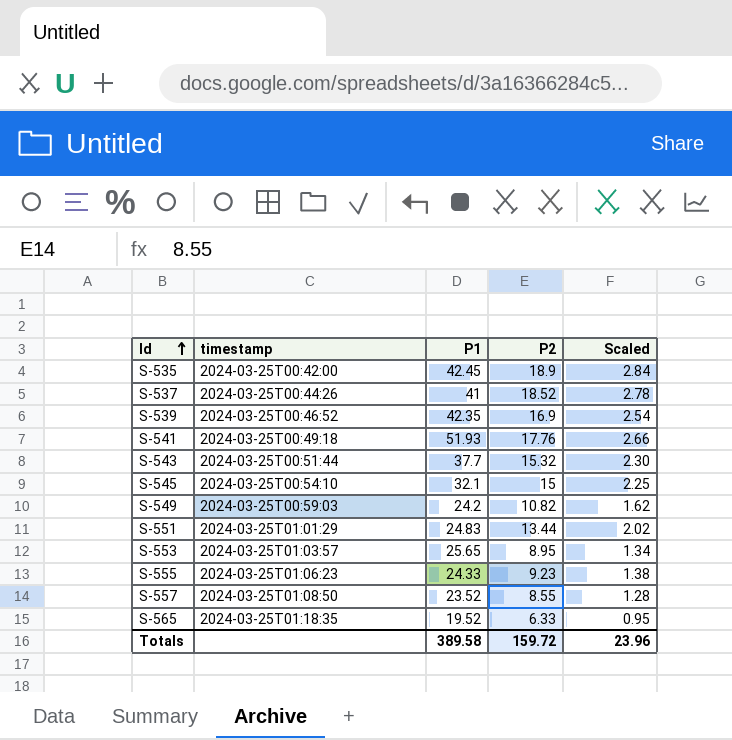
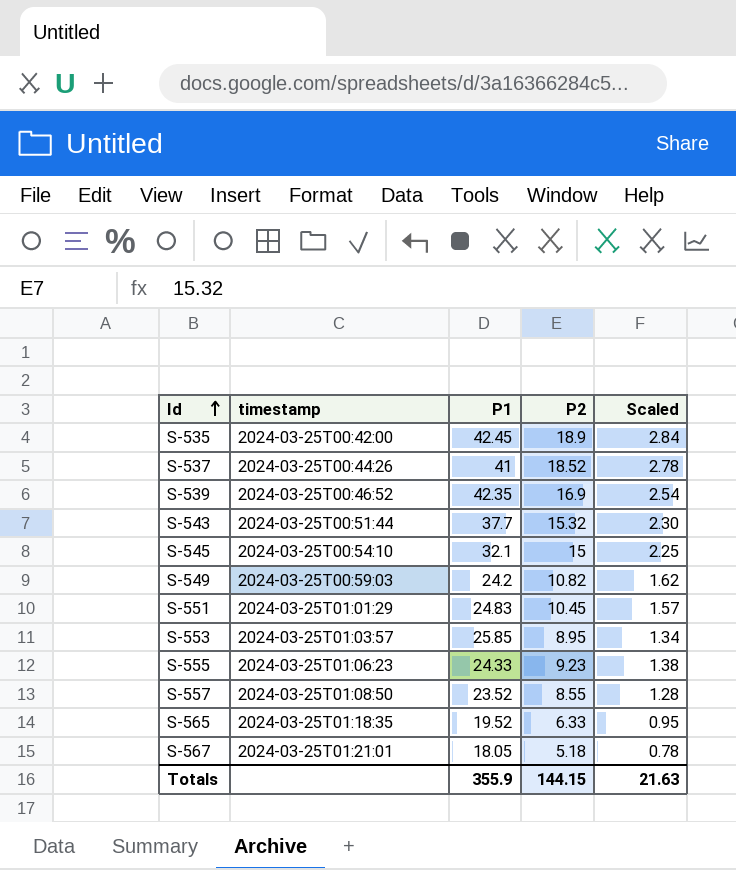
row S-541: 2024-03-25T00:49:18 | 51.93 | 17.76 | 2.66 -> none
S-551 | P2: 13.44 -> 10.45
S-551 | Scaled: 2.02 -> 1.57
S-553 | P1: 25.65 -> 25.85
row S-567: none -> 2024-03-25T01:21:01 | 18.05 | 5.18 | 0.78
Totals | P1: 389.58 -> 355.9
Totals | P2: 159.72 -> 144.15
Totals | Scaled: 23.96 -> 21.63

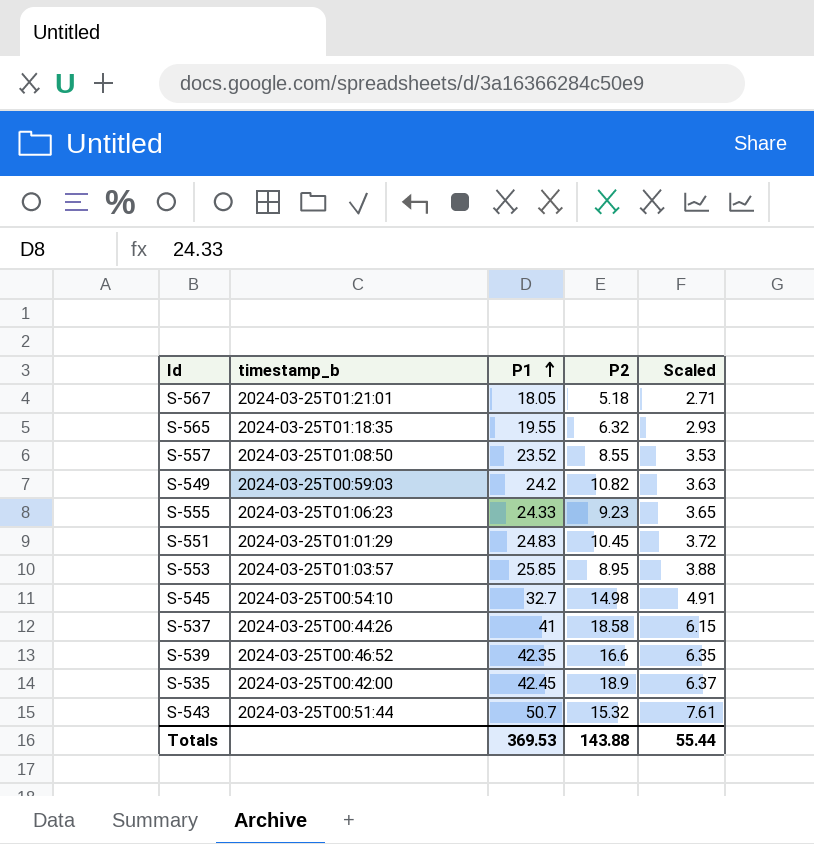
row order: Id ascending -> P1 ascending
column name: timestamp -> timestamp_b
column Scaled | formula: [P2] * 0.15 -> [P1] * 0.15
S-565 | P1: 19.52 -> 19.55
S-565 | P2: 6.33 -> 6.32
S-545 | P1: 32.1 -> 32.7
S-545 | P2: 15 -> 14.98
S-537 | P2: 18.52 -> 18.58
S-539 | P2: 16.9 -> 16.6
S-543 | P1: 37.7 -> 50.7
Totals | P1: 355.9 -> 369.53
Totals | P2: 144.15 -> 143.88
Totals | Scaled: 21.63 -> 55.44

